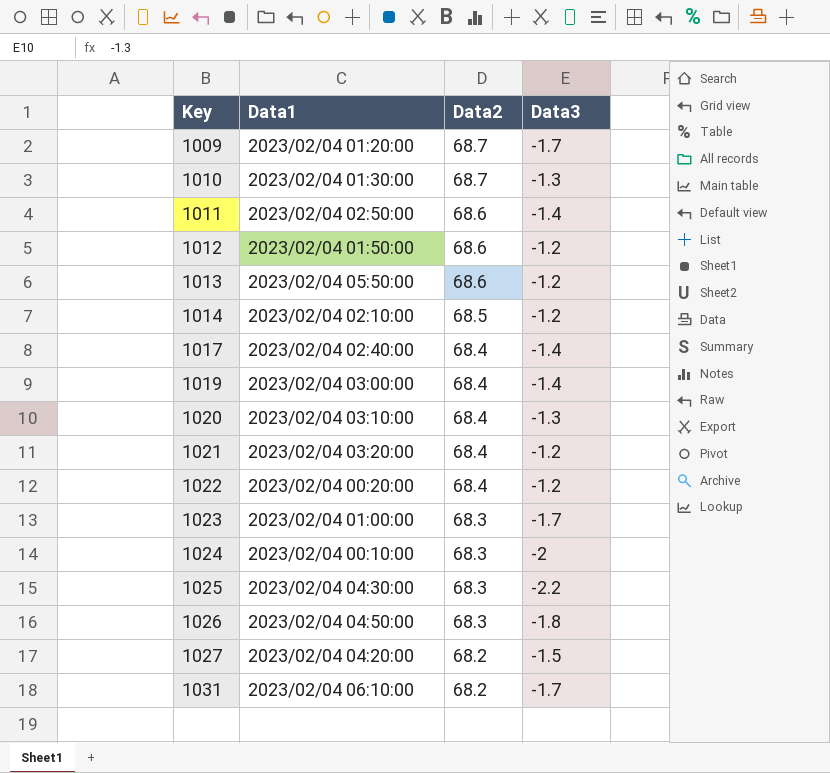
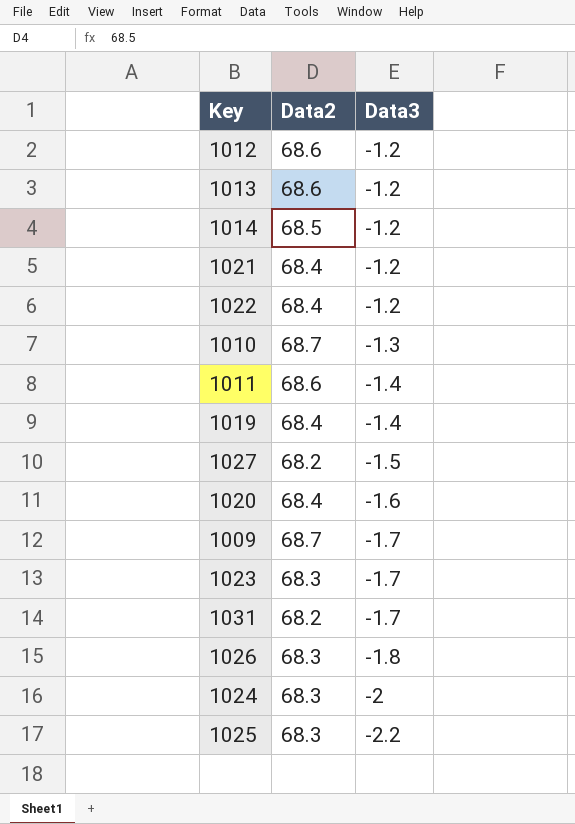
row order: Key ascending -> Data3 descending
column Data1 | position: 2 -> none
row 1017: 2023/02/04 02:40:00 | 68.4 | -1.4 -> none
1020 | Data3: -1.3 -> -1.6

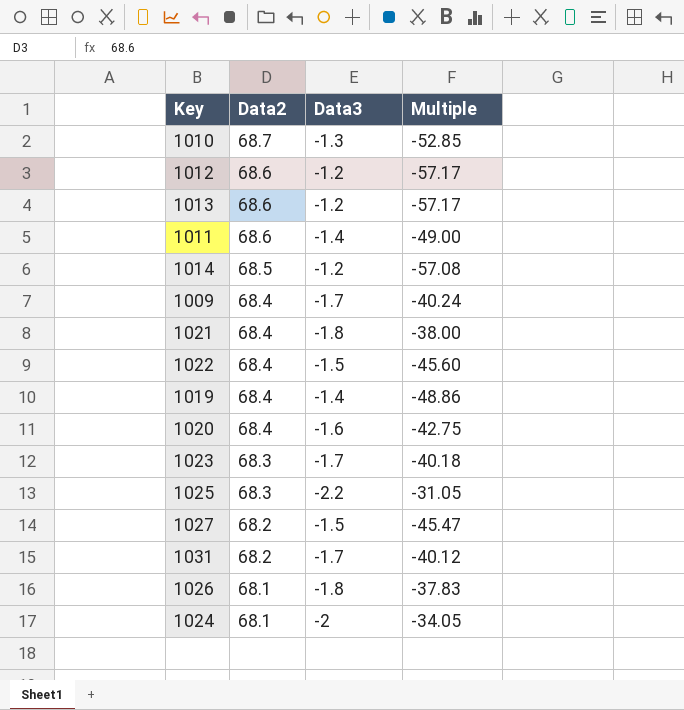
row order: Data3 descending -> Data2 descending
column Multiple | formula: none -> [Data2] / [Data3]
1009 | Data2: 68.7 -> 68.4
1021 | Data3: -1.2 -> -1.8
1022 | Data3: -1.2 -> -1.5
1026 | Data2: 68.3 -> 68.1
1024 | Data2: 68.3 -> 68.1

